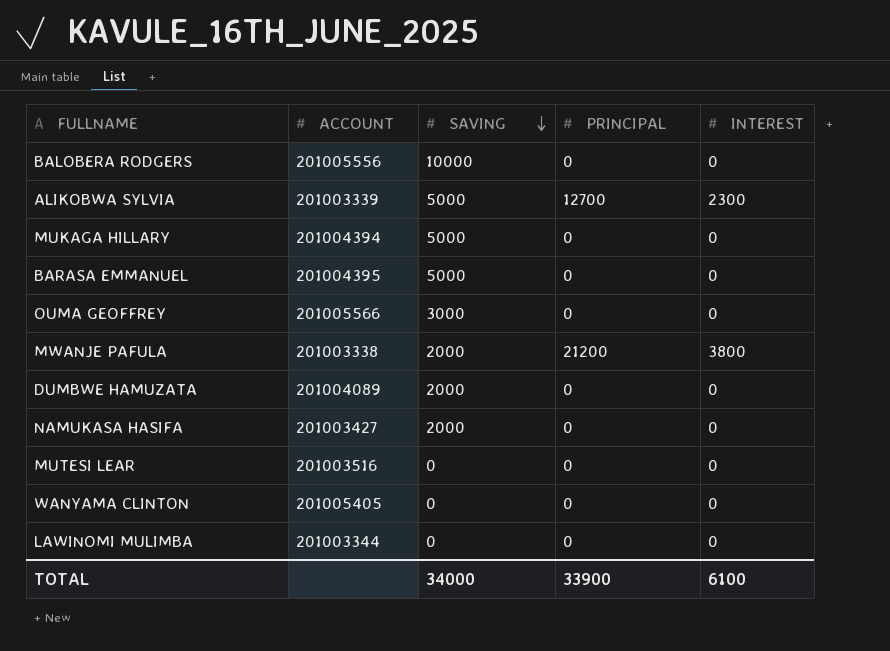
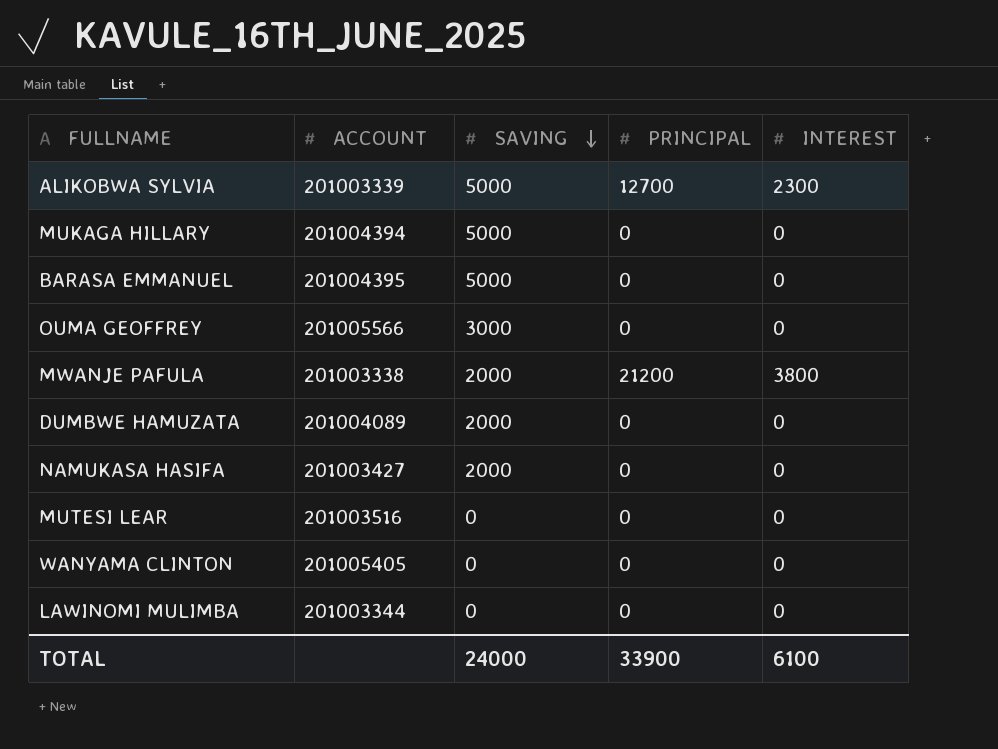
row BALOBERA RODGERS: 201005556 | 10000 | 0 | 0 -> none
TOTAL | SAVING: 34000 -> 24000

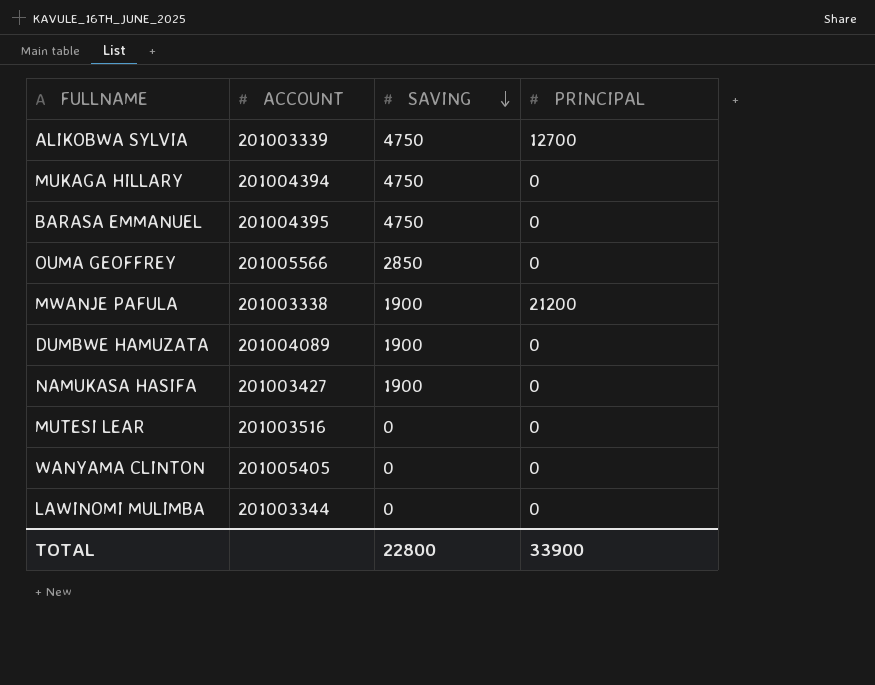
column INTEREST | position: 5 -> none
ALIKOBWA SYLVIA | SAVING: 5000 -> 4750
MUKAGA HILLARY | SAVING: 5000 -> 4750
BARASA EMMANUEL | SAVING: 5000 -> 4750
OUMA GEOFFREY | SAVING: 3000 -> 2850
MWANJE PAFULA | SAVING: 2000 -> 1900
DUMBWE HAMUZATA | SAVING: 2000 -> 1900
NAMUKASA HASIFA | SAVING: 2000 -> 1900
TOTAL | SAVING: 24000 -> 22800

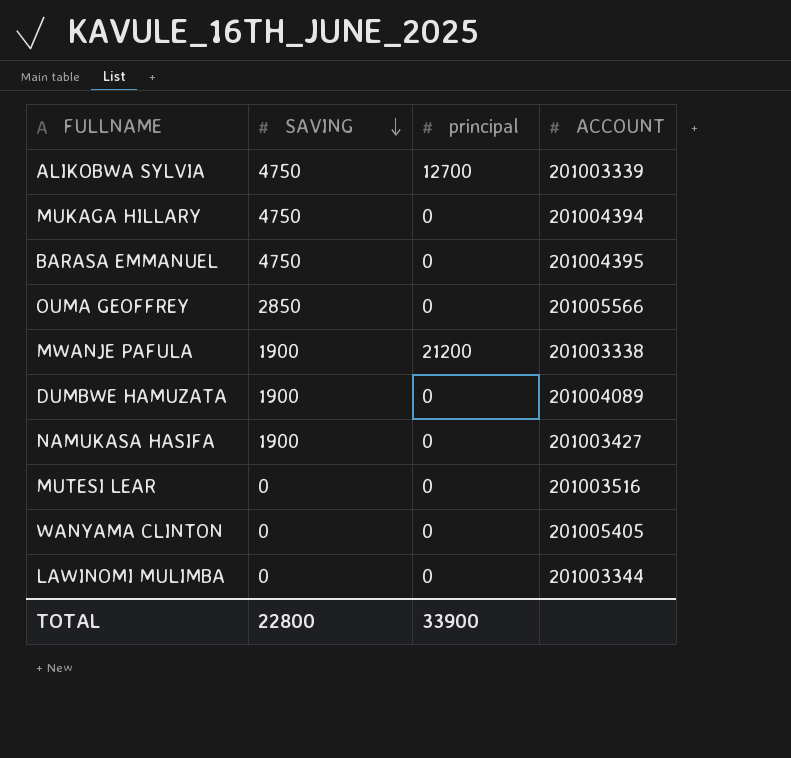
column name: PRINCIPAL -> principal
column ACCOUNT | position: 2 -> 4

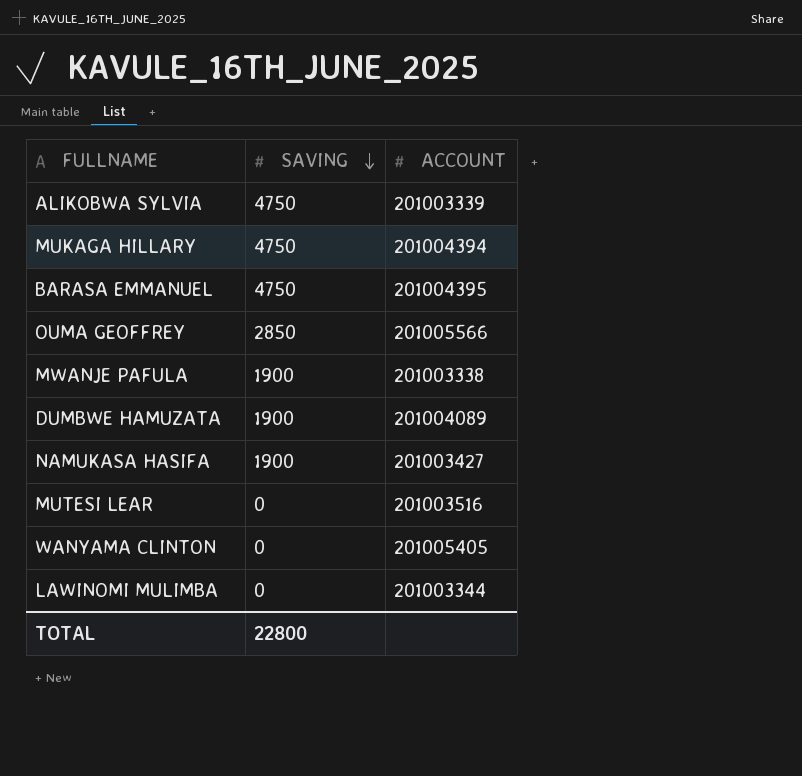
column principal | position: 3 -> none

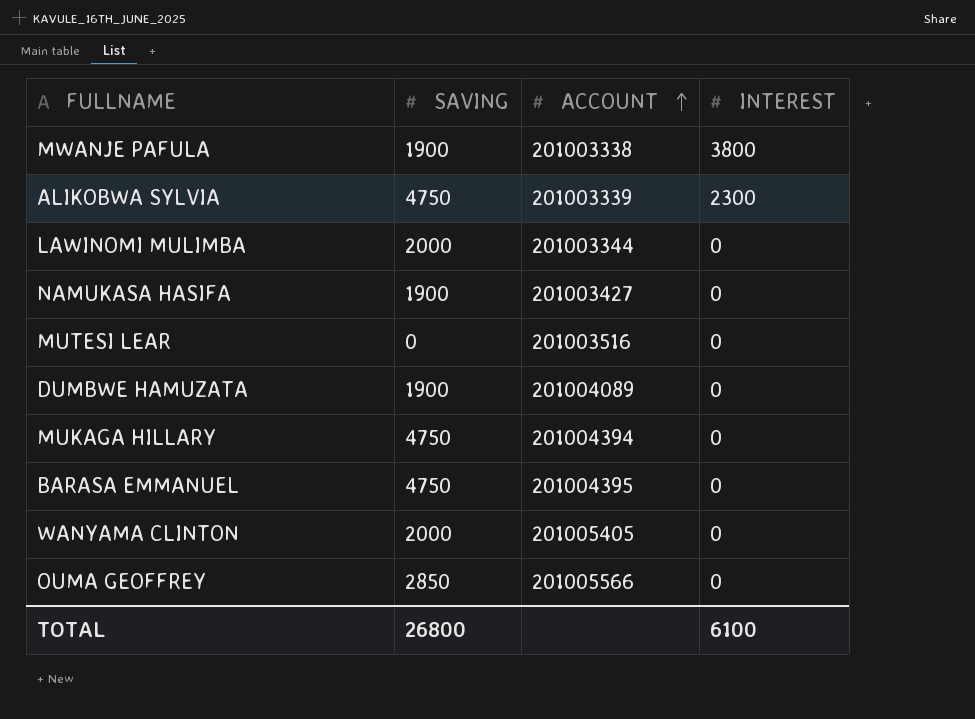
row order: SAVING descending -> ACCOUNT ascending
column INTEREST | position: none -> 4
LAWINOMI MULIMBA | SAVING: 0 -> 2000
WANYAMA CLINTON | SAVING: 0 -> 2000
TOTAL | SAVING: 22800 -> 26800

